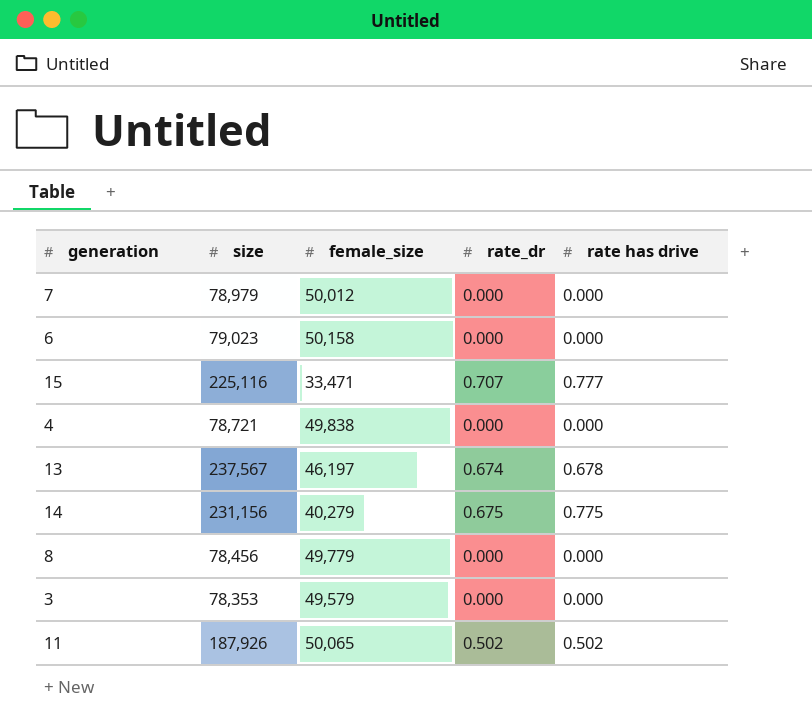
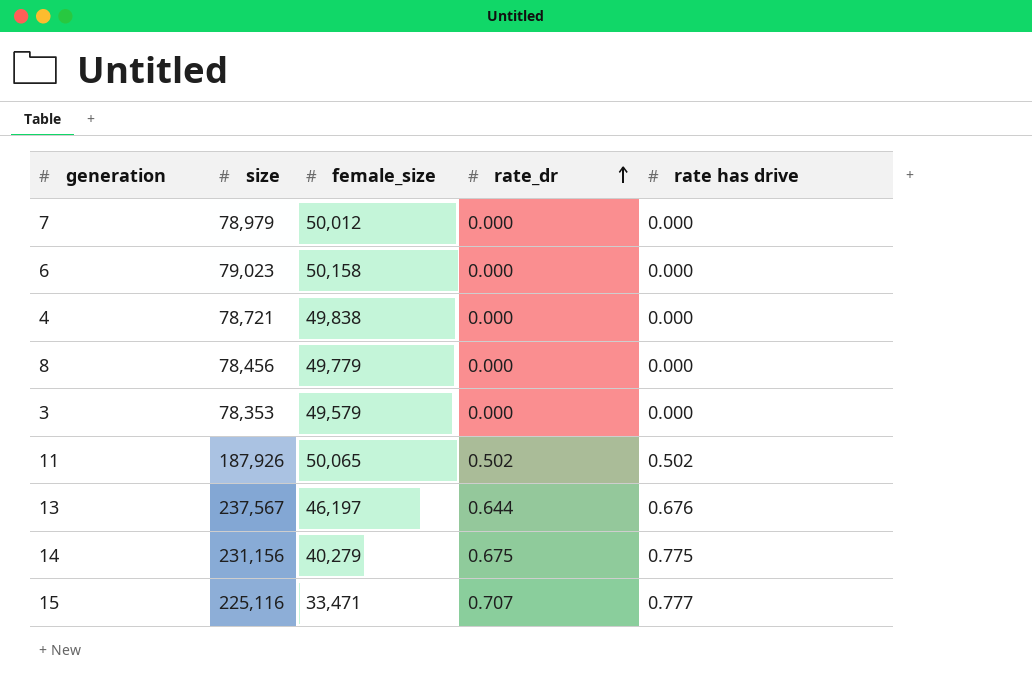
row order: none -> rate_dr ascending
13 | rate_dr: 0.674 -> 0.644
13 | rate has drive: 0.678 -> 0.676

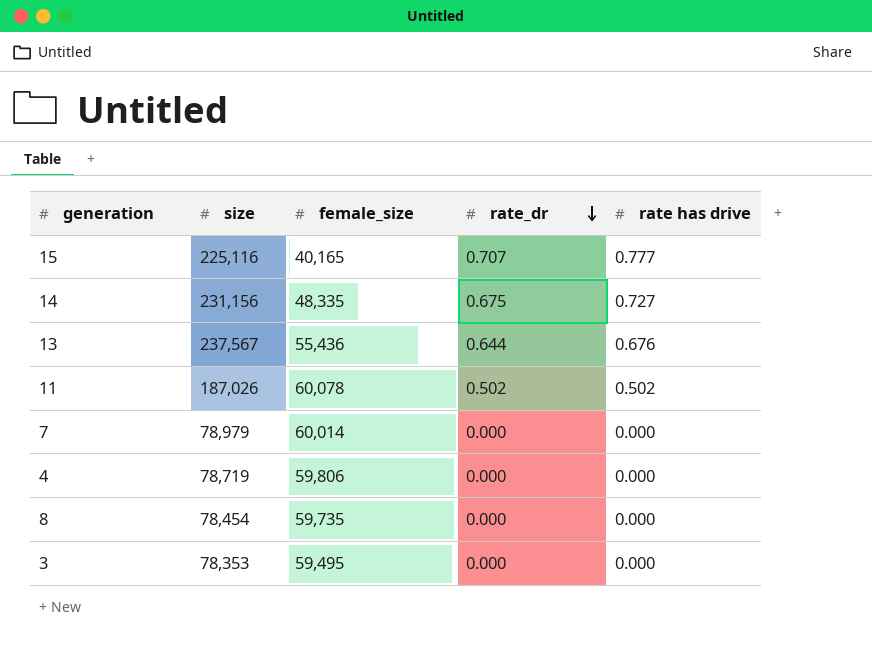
row order: rate_dr ascending -> rate_dr descending
row 6: 79,023 | 50,158 | 0.000 | 0.000 -> none
15 | female_size: 33,471 -> 40,165
14 | female_size: 40,279 -> 48,335
14 | rate has drive: 0.775 -> 0.727
13 | female_size: 46,197 -> 55,436
11 | size: 187,926 -> 187,026
11 | female_size: 50,065 -> 60,078
7 | female_size: 50,012 -> 60,014
4 | size: 78,721 -> 78,719
4 | female_size: 49,838 -> 59,806
8 | size: 78,456 -> 78,454
8 | female_size: 49,779 -> 59,735
3 | female_size: 49,579 -> 59,495

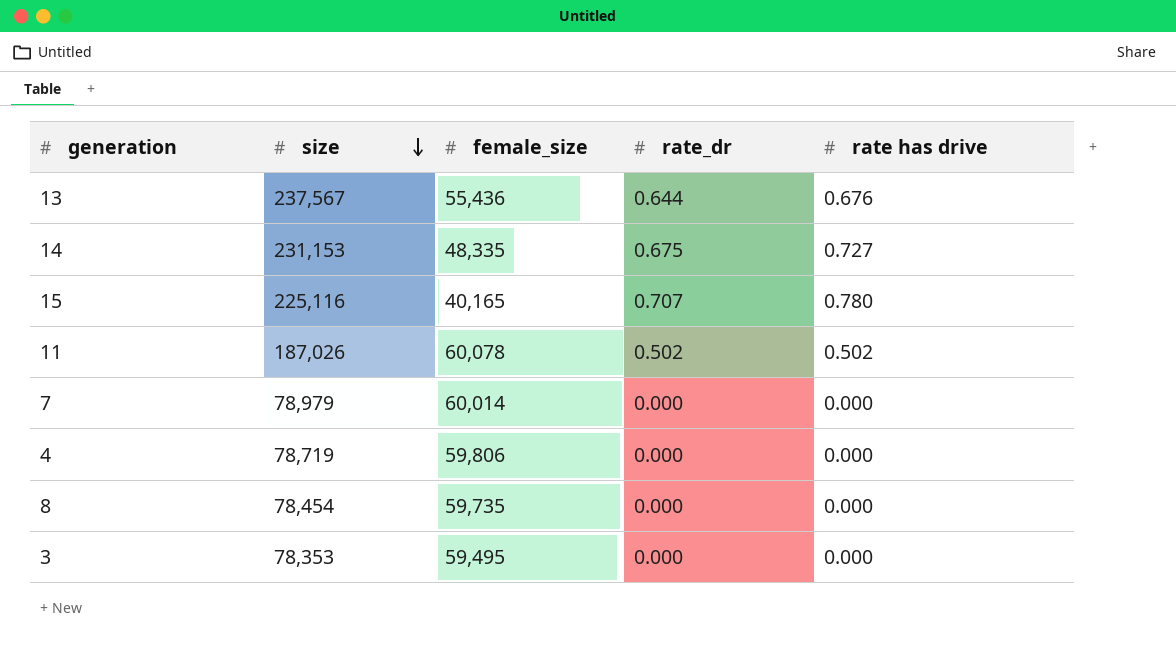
row order: rate_dr descending -> size descending
14 | size: 231,156 -> 231,153
15 | rate has drive: 0.777 -> 0.780

